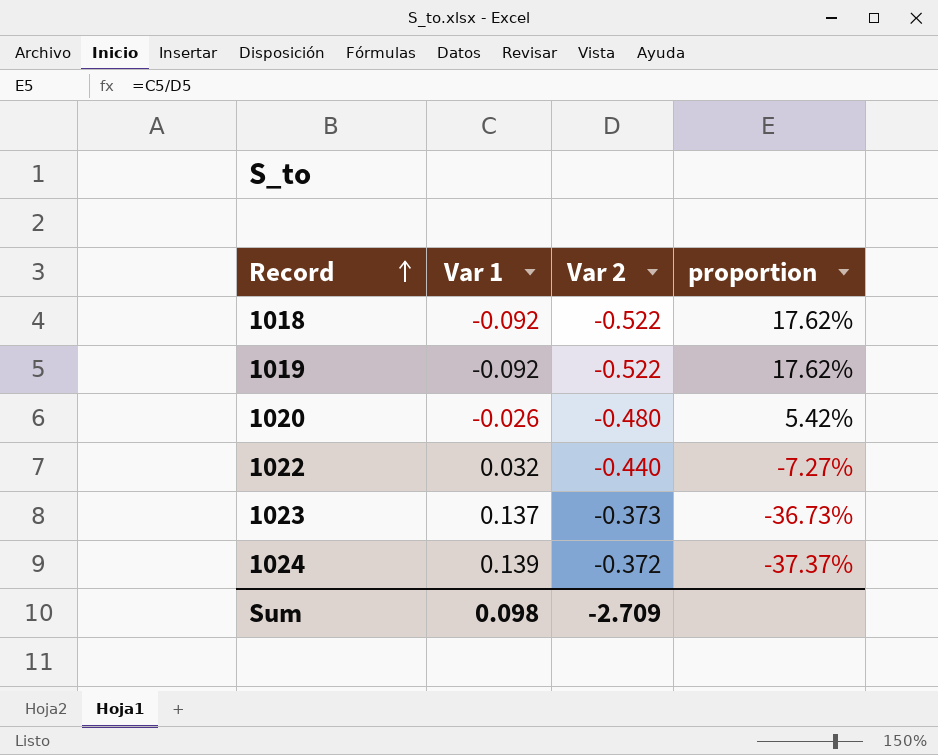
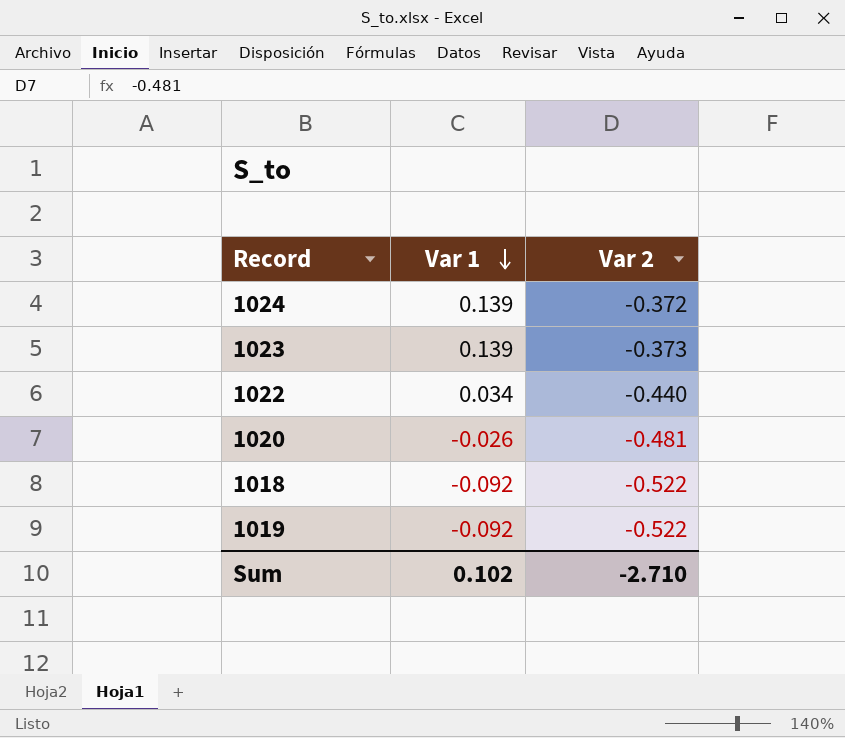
row order: Record ascending -> Var 1 descending
column proportion | formula: [Var 1] / [Var 2] -> none
1023 | Var 1: 0.137 -> 0.139
1022 | Var 1: 0.032 -> 0.034
1020 | Var 2: -0.480 -> -0.481
Sum | Var 1: 0.098 -> 0.102
Sum | Var 2: -2.709 -> -2.710

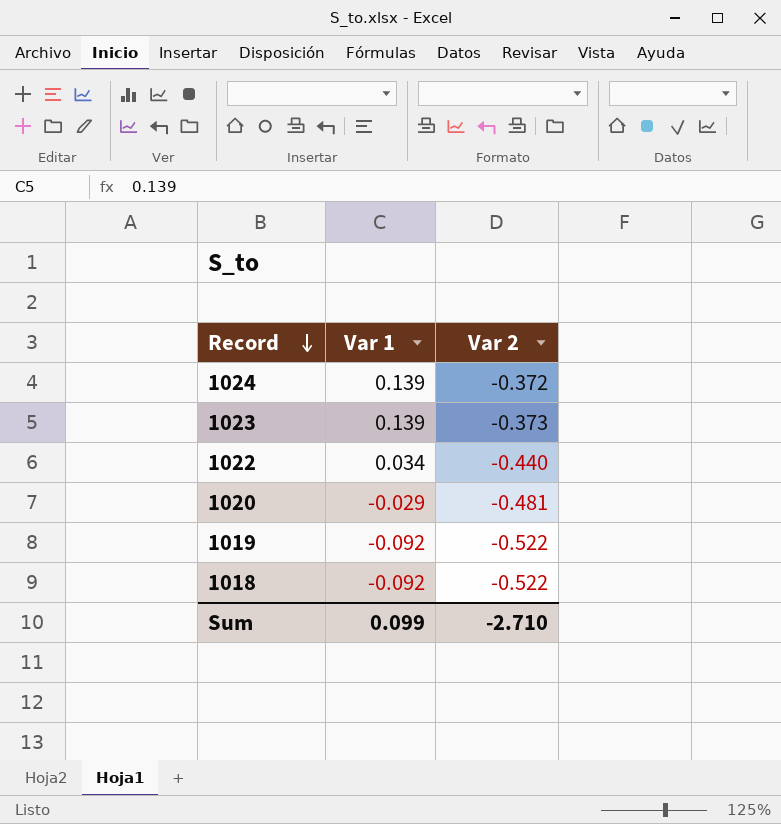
row order: Var 1 descending -> Record descending
1020 | Var 1: -0.026 -> -0.029
Sum | Var 1: 0.102 -> 0.099

